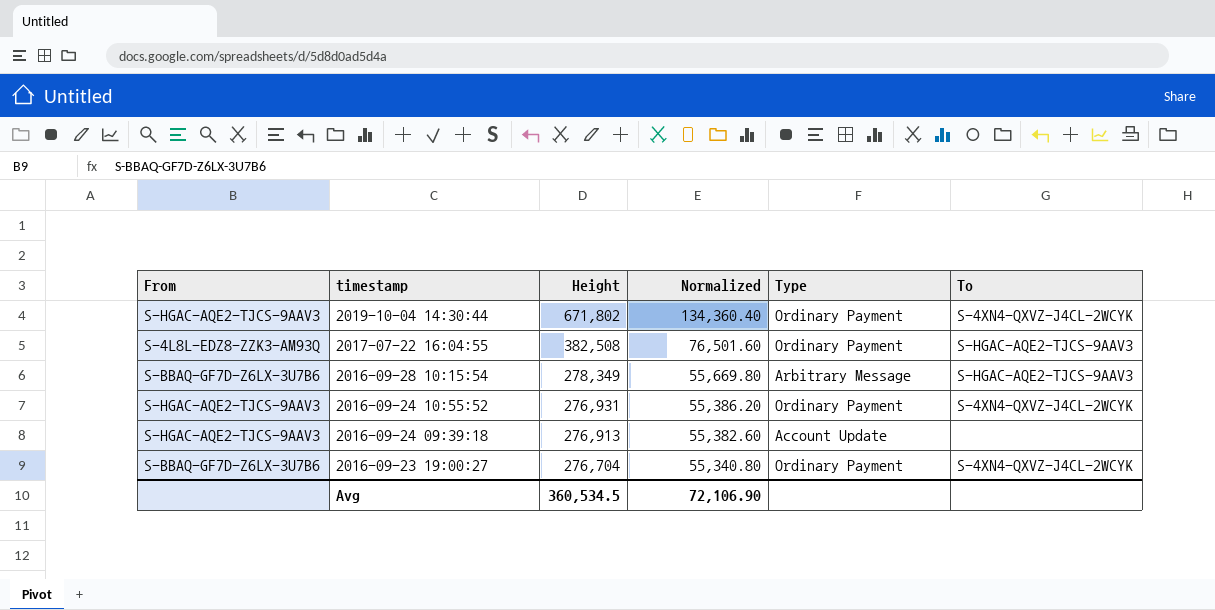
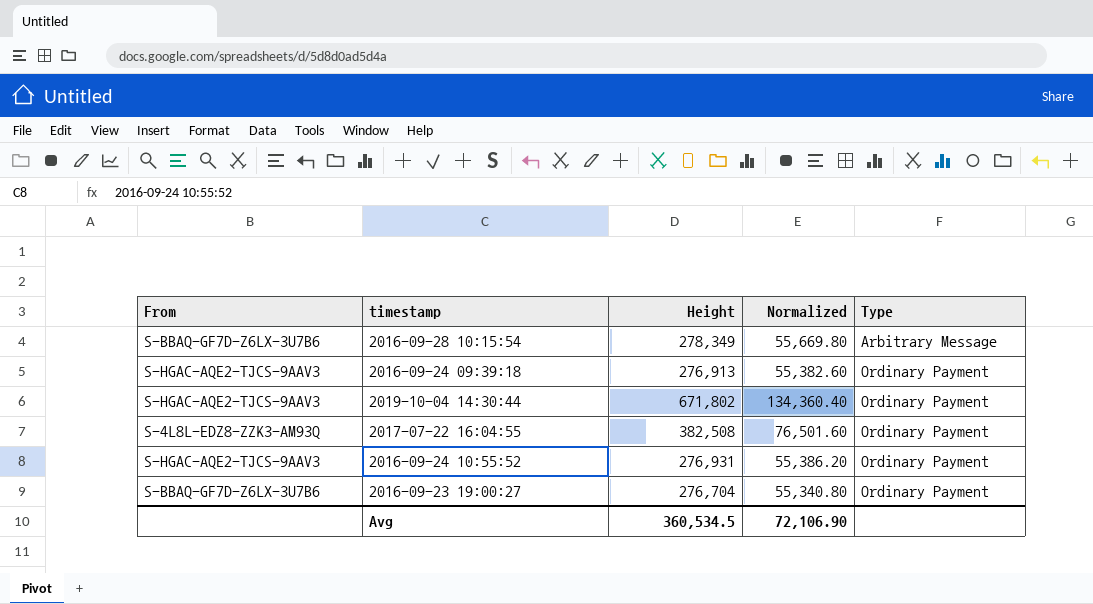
row order: timestamp descending -> Type ascending
column To | position: 6 -> none
2016-09-24 09:39:18 | Type: Account Update -> Ordinary Payment

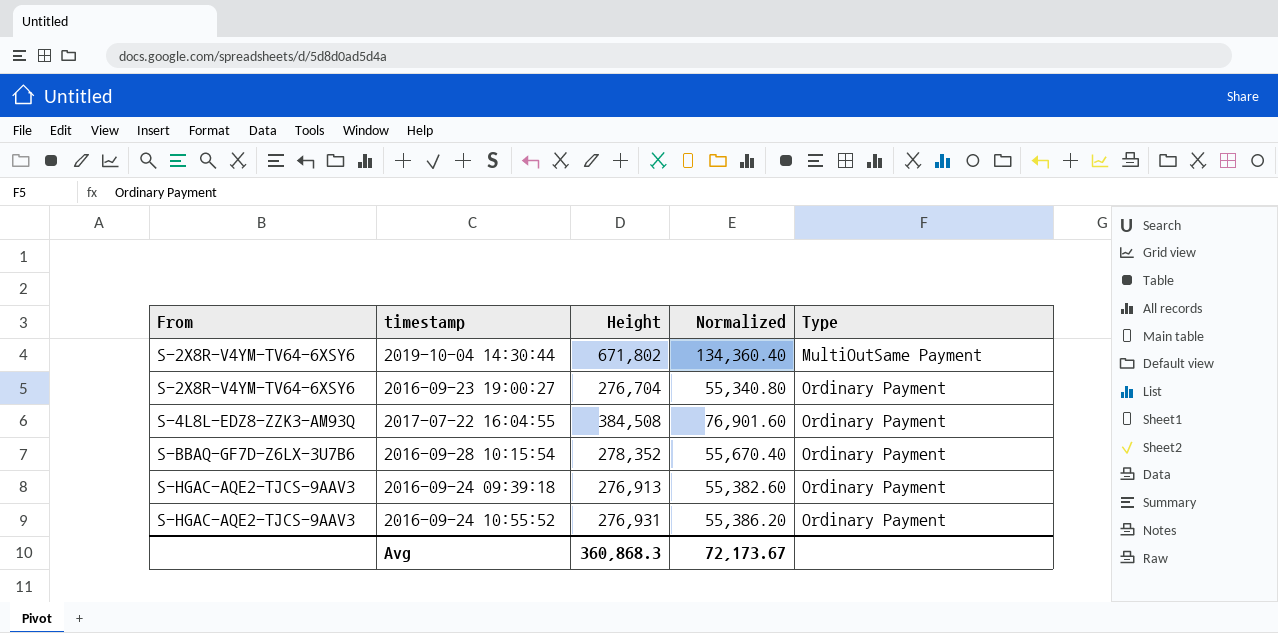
row order: Type ascending -> From ascending
2019-10-04 14:30:44 | From: S-HGAC-AQE2-TJCS-9AAV3 -> S-2X8R-V4YM-TV64-6XSY6
2019-10-04 14:30:44 | Type: Ordinary Payment -> MultiOutSame Payment
2016-09-23 19:00:27 | From: S-BBAQ-GF7D-Z6LX-3U7B6 -> S-2X8R-V4YM-TV64-6XSY6
2017-07-22 16:04:55 | Height: 382,508 -> 384,508
2017-07-22 16:04:55 | Normalized: 76,501.60 -> 76,901.60
2016-09-28 10:15:54 | Height: 278,349 -> 278,352
2016-09-28 10:15:54 | Normalized: 55,669.80 -> 55,670.40
2016-09-28 10:15:54 | Type: Arbitrary Message -> Ordinary Payment
Avg | Height: 360,534.5 -> 360,868.3
Avg | Normalized: 72,106.90 -> 72,173.67

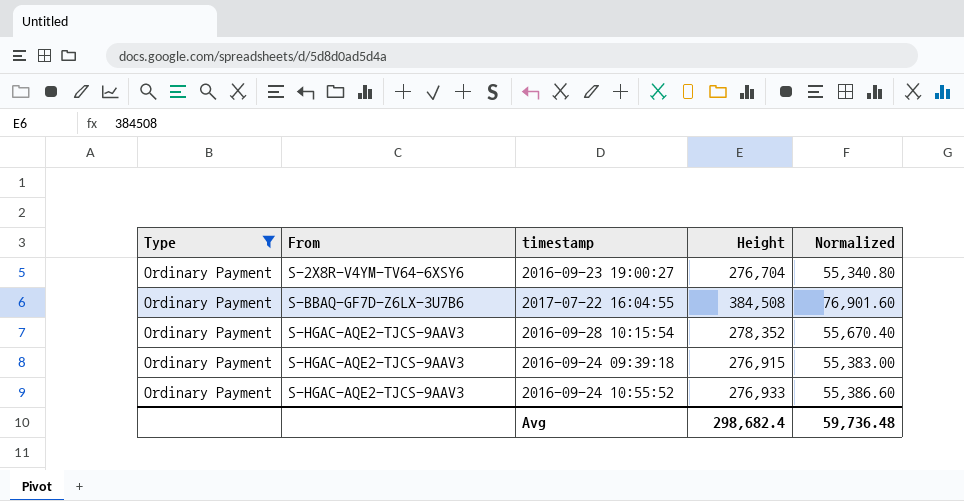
filter: none -> Type = Ordinary Payment
column Type | position: 5 -> 1
2017-07-22 16:04:55 | From: S-4L8L-EDZ8-ZZK3-AM93Q -> S-BBAQ-GF7D-Z6LX-3U7B6
2016-09-28 10:15:54 | From: S-BBAQ-GF7D-Z6LX-3U7B6 -> S-HGAC-AQE2-TJCS-9AAV3
2016-09-24 09:39:18 | Height: 276,913 -> 276,915
2016-09-24 09:39:18 | Normalized: 55,382.60 -> 55,383.00
2016-09-24 10:55:52 | Height: 276,931 -> 276,933
2016-09-24 10:55:52 | Normalized: 55,386.20 -> 55,386.60
Avg | Height: 360,868.3 -> 298,682.4
Avg | Normalized: 72,173.67 -> 59,736.48

